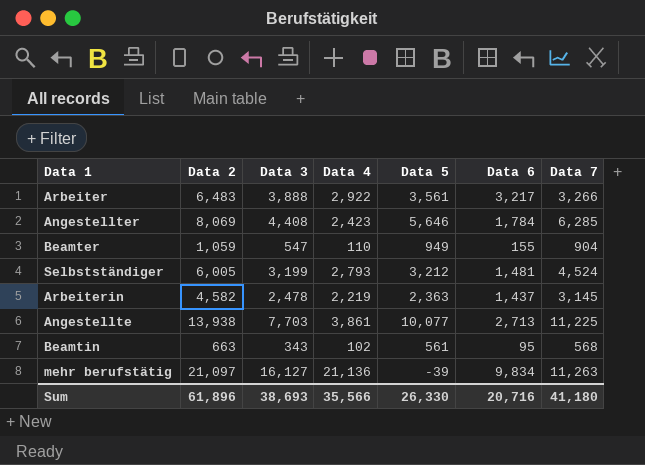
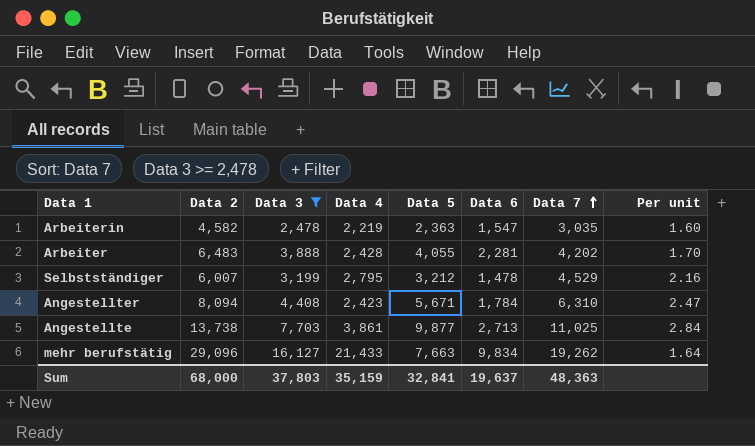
filter: none -> Data 3 >= 2,478
row order: none -> Data 7 ascending
column Per unit | formula: none -> [Data 3] / [Data 6]
Arbeiterin | Data 6: 1,437 -> 1,547
Arbeiterin | Data 7: 3,145 -> 3,035
Arbeiter | Data 4: 2,922 -> 2,428
Arbeiter | Data 5: 3,561 -> 4,055
Arbeiter | Data 6: 3,217 -> 2,281
Arbeiter | Data 7: 3,266 -> 4,202
Selbstständiger | Data 2: 6,005 -> 6,007
Selbstständiger | Data 4: 2,793 -> 2,795
Selbstständiger | Data 6: 1,481 -> 1,478
Selbstständiger | Data 7: 4,524 -> 4,529
Angestellter | Data 2: 8,069 -> 8,094
Angestellter | Data 5: 5,646 -> 5,671
Angestellter | Data 7: 6,285 -> 6,310
Angestellte | Data 2: 13,938 -> 13,738
Angestellte | Data 5: 10,077 -> 9,877
Angestellte | Data 7: 11,225 -> 11,025
mehr berufstätig | Data 2: 21,097 -> 29,096
mehr berufstätig | Data 4: 21,136 -> 21,433
mehr berufstätig | Data 5: -39 -> 7,663
mehr berufstätig | Data 7: 11,263 -> 19,262
Sum | Data 2: 61,896 -> 68,000
Sum | Data 3: 38,693 -> 37,803
Sum | Data 4: 35,566 -> 35,159
Sum | Data 5: 26,330 -> 32,841
Sum | Data 6: 20,716 -> 19,637
Sum | Data 7: 41,180 -> 48,363

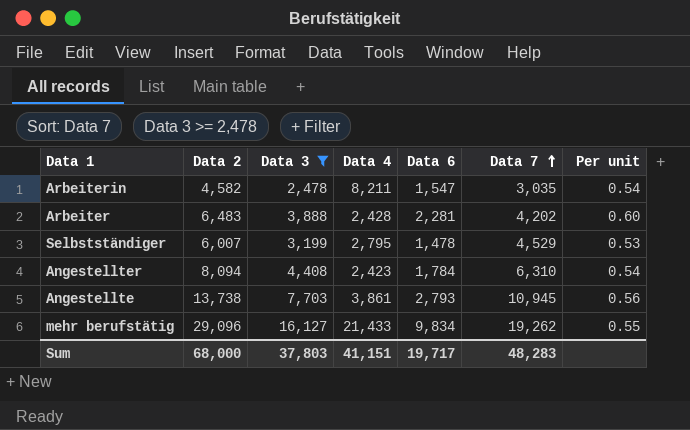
column Data 5 | formula: [Data 2] - [Data 4] -> none
column Per unit | formula: [Data 3] / [Data 6] -> [Data 3] / [Data 2]
Arbeiterin | Data 4: 2,219 -> 8,211
Angestellte | Data 6: 2,713 -> 2,793
Angestellte | Data 7: 11,025 -> 10,945
Sum | Data 4: 35,159 -> 41,151
Sum | Data 6: 19,637 -> 19,717
Sum | Data 7: 48,363 -> 48,283

